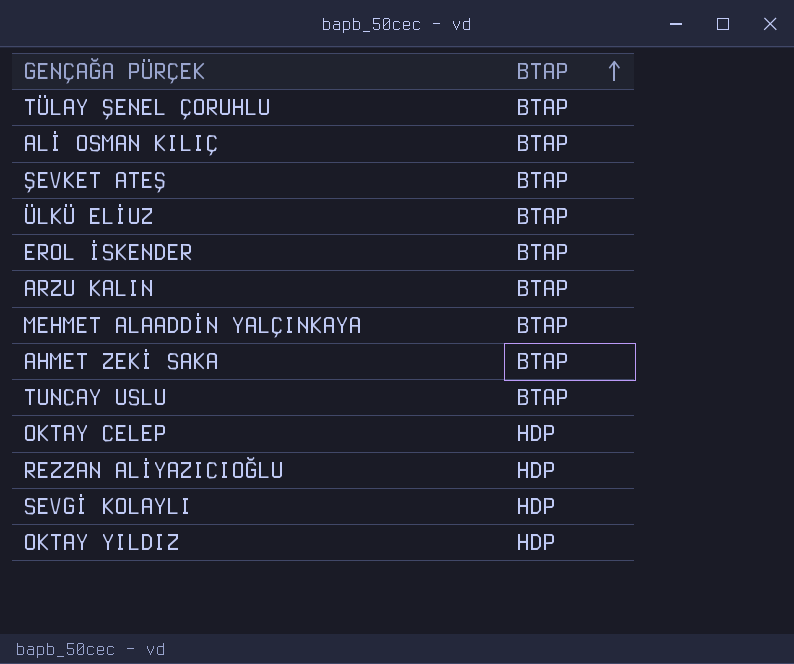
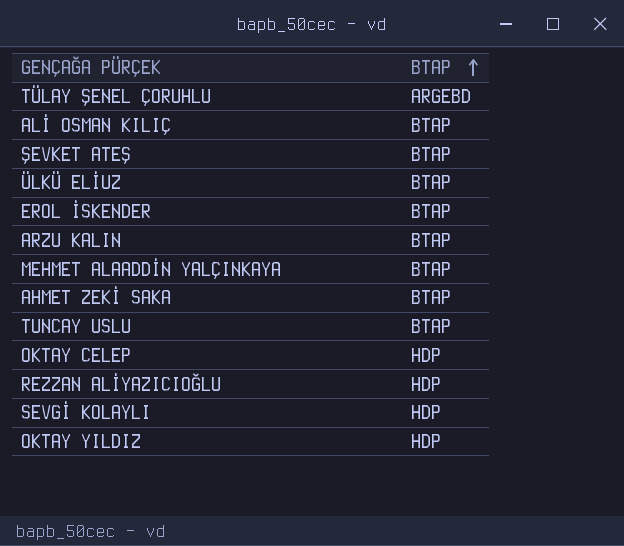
TÜLAY ŞENEL ÇORUHLU | BTAP: BTAP -> ARGEBD

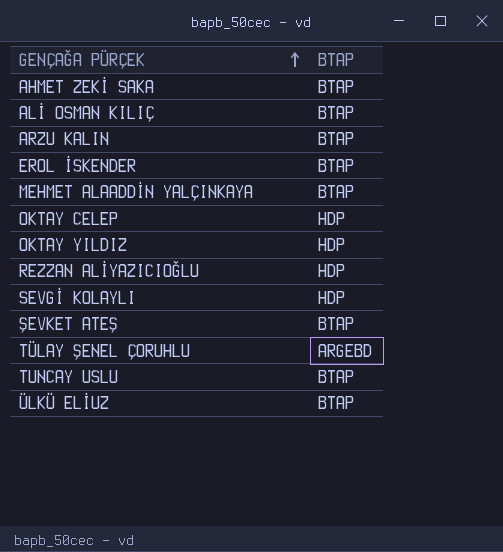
row order: BTAP ascending -> GENÇAĞA PÜRÇEK ascending

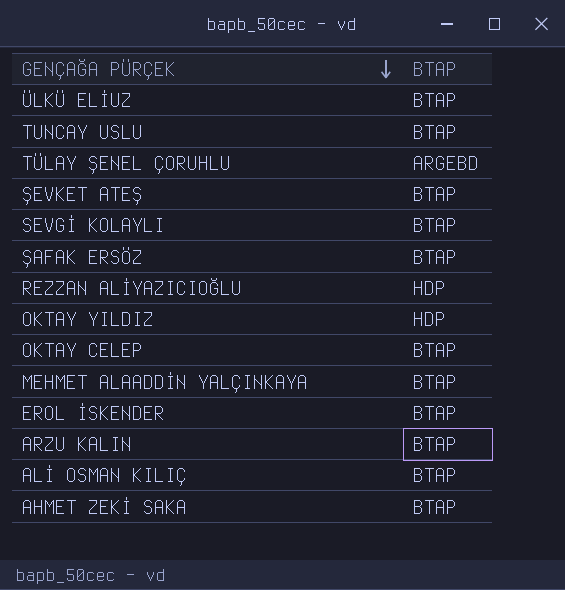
row order: GENÇAĞA PÜRÇEK ascending -> GENÇAĞA PÜRÇEK descending
SEVGİ KOLAYLI | BTAP: HDP -> BTAP
row ŞAFAK ERSÖZ: none -> BTAP
OKTAY CELEP | BTAP: HDP -> BTAP

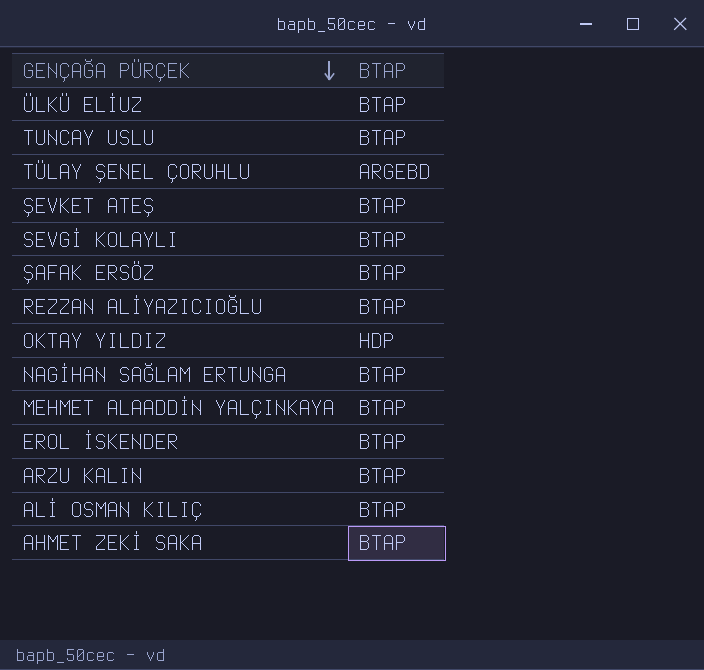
row OKTAY CELEP: BTAP -> none
REZZAN ALİYAZICIOĞLU | BTAP: HDP -> BTAP
row NAGİHAN SAĞLAM ERTUNGA: none -> BTAP

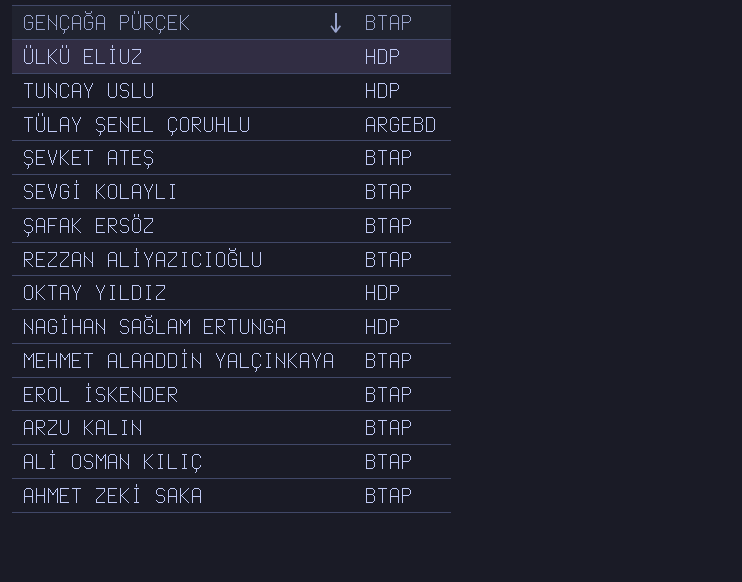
ÜLKÜ ELİUZ | BTAP: BTAP -> HDP
TUNCAY USLU | BTAP: BTAP -> HDP
NAGİHAN SAĞLAM ERTUNGA | BTAP: BTAP -> HDP

